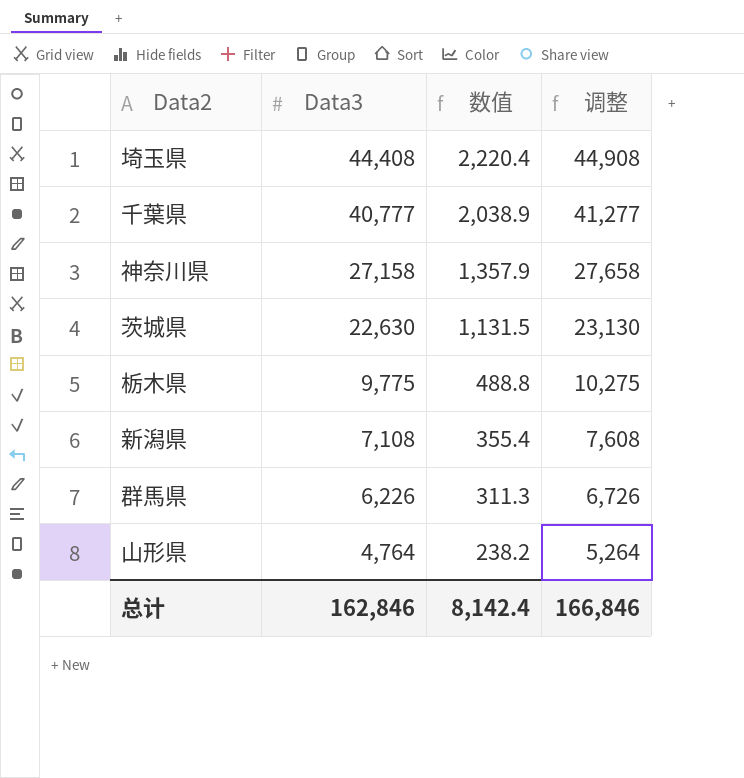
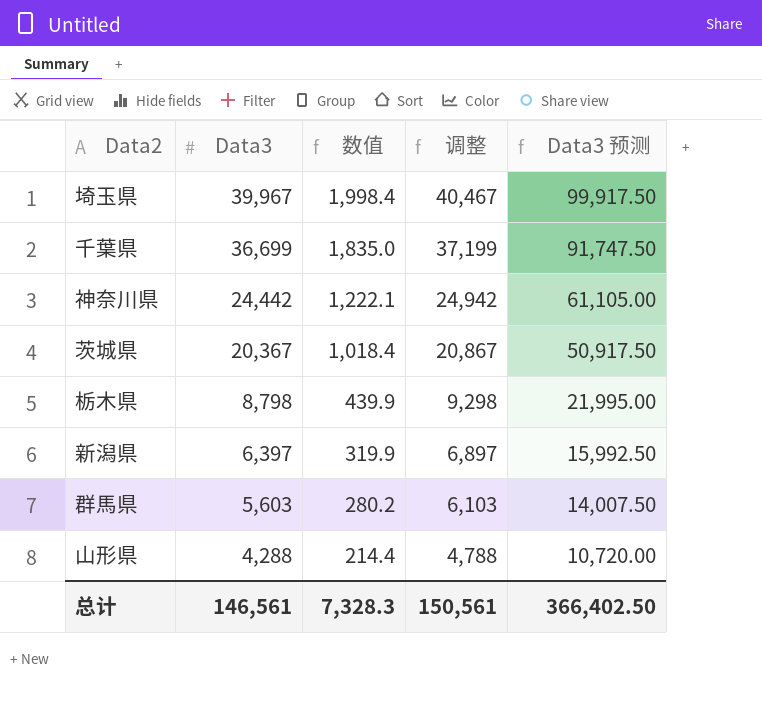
column Data3 预测 | formula: none -> [Data3] * 2.5
埼玉県 | Data3: 44,408 -> 39,967
埼玉県 | 数值: 2,220.4 -> 1,998.4
埼玉県 | 调整: 44,908 -> 40,467
千葉県 | Data3: 40,777 -> 36,699
千葉県 | 数值: 2,038.9 -> 1,835.0
千葉県 | 调整: 41,277 -> 37,199
神奈川県 | Data3: 27,158 -> 24,442
神奈川県 | 数值: 1,357.9 -> 1,222.1
神奈川県 | 调整: 27,658 -> 24,942
茨城県 | Data3: 22,630 -> 20,367
茨城県 | 数值: 1,131.5 -> 1,018.4
茨城県 | 调整: 23,130 -> 20,867
栃木県 | Data3: 9,775 -> 8,798
栃木県 | 数值: 488.8 -> 439.9
栃木県 | 调整: 10,275 -> 9,298
新潟県 | Data3: 7,108 -> 6,397
新潟県 | 数值: 355.4 -> 319.9
新潟県 | 调整: 7,608 -> 6,897
群馬県 | Data3: 6,226 -> 5,603
群馬県 | 数值: 311.3 -> 280.2
群馬県 | 调整: 6,726 -> 6,103
山形県 | Data3: 4,764 -> 4,288
山形県 | 数值: 238.2 -> 214.4
山形県 | 调整: 5,264 -> 4,788
总计 | Data3: 162,846 -> 146,561
总计 | 数值: 8,142.4 -> 7,328.3
总计 | 调整: 166,846 -> 150,561

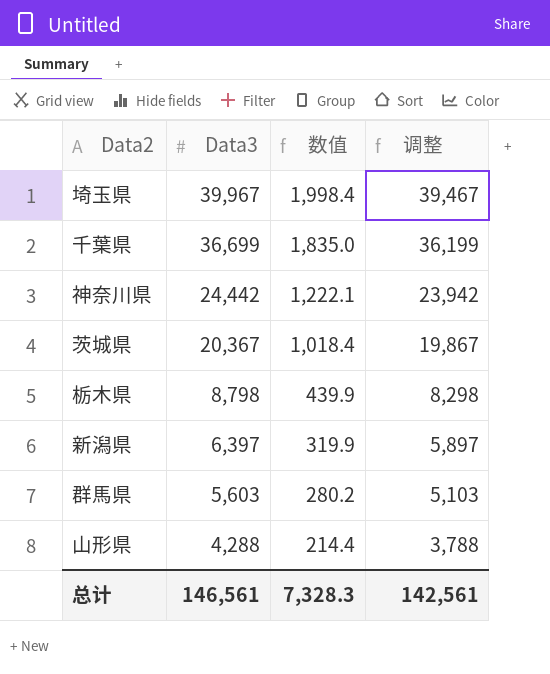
column Data3 预测 | formula: [Data3] * 2.5 -> none
column 调整 | formula: [Data3] + 500 -> [Data3] - 500
总计 | 调整: 150,561 -> 142,561

